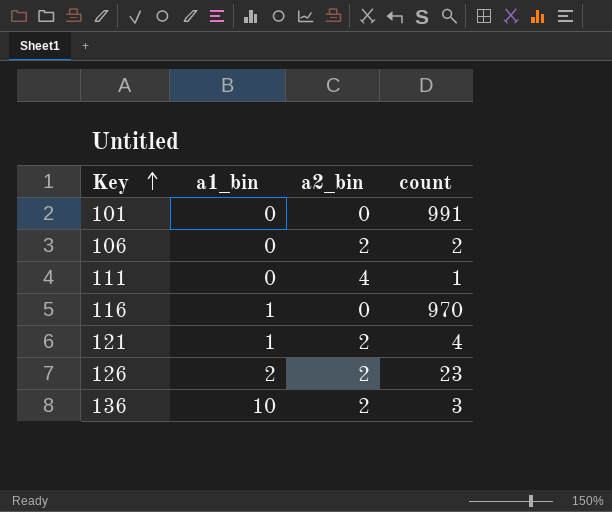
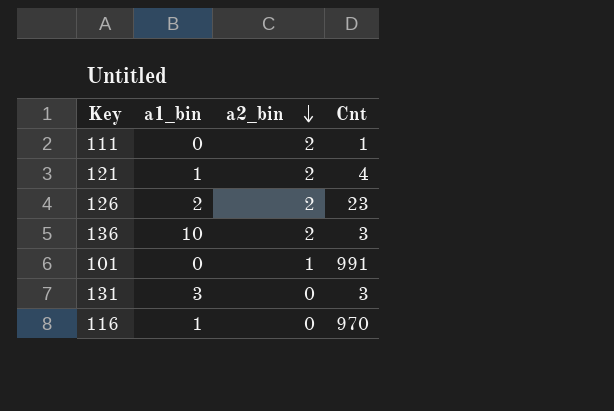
row order: Key ascending -> a2_bin descending
column name: count -> Cnt
row 106: 0 | 2 | 2 -> none
111 | a2_bin: 4 -> 2
101 | a2_bin: 0 -> 1
row 131: none -> 3 | 0 | 3

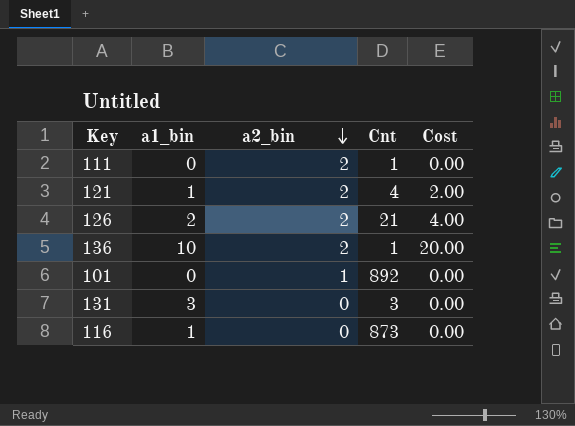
column Cost | formula: none -> [a1_bin] * [a2_bin]
126 | Cnt: 23 -> 21
136 | Cnt: 3 -> 1
101 | Cnt: 991 -> 892
116 | Cnt: 970 -> 873

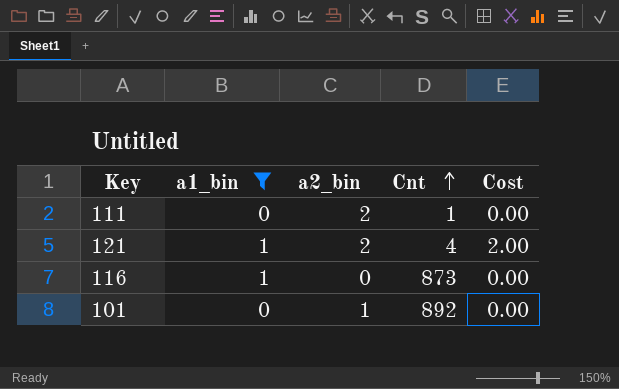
filter: none -> a1_bin <= 1
row order: a2_bin descending -> Cnt ascending

